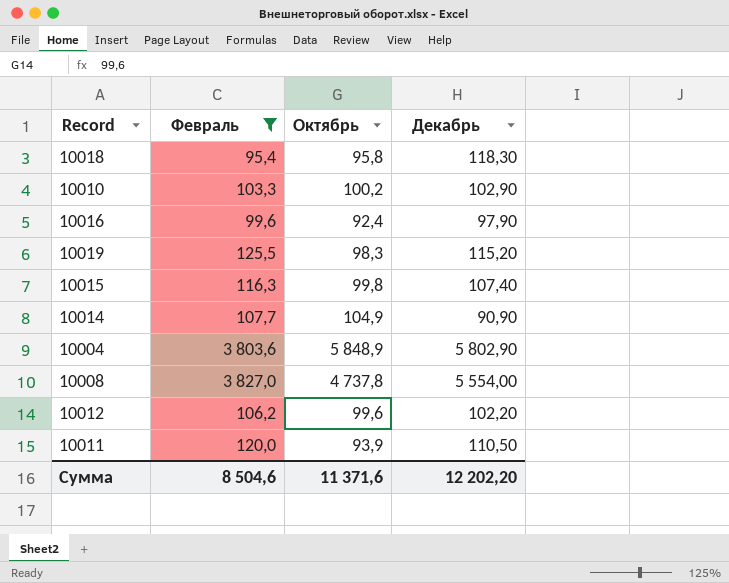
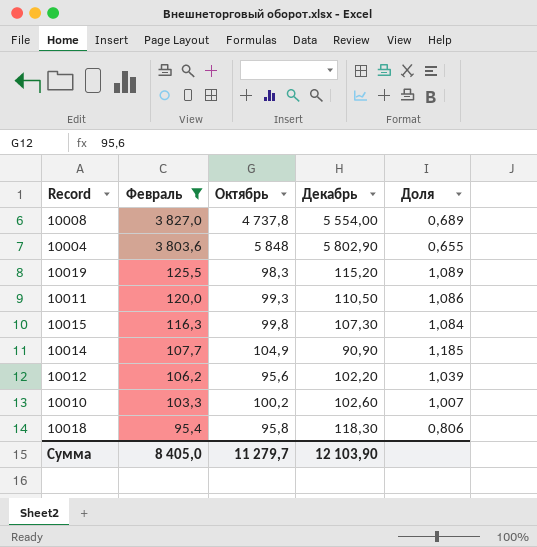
row order: none -> Февраль descending
column Доля | formula: none -> [Февраль] / [Декабрь]
row 10016: 99,6 | 92,4 | 97,90 -> none
10004 | Октябрь: 5 848,9 -> 5 848
10011 | Октябрь: 93,9 -> 99,3
10015 | Декабрь: 107,40 -> 107,30
10012 | Октябрь: 99,6 -> 95,6
10010 | Декабрь: 102,90 -> 102,60
Сумма | Февраль: 8 504,6 -> 8 405,0
Сумма | Октябрь: 11 371,6 -> 11 279,7
Сумма | Декабрь: 12 202,20 -> 12 103,90

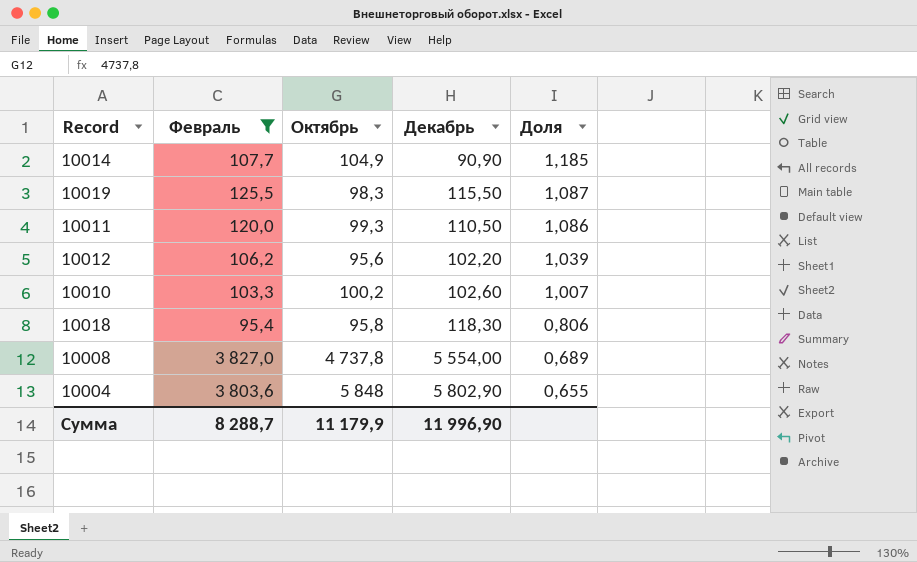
row order: Февраль descending -> Доля descending
row 10015: 116,3 | 99,8 | 107,30 | 1,084 -> none
10019 | Декабрь: 115,20 -> 115,50
10019 | Доля: 1,089 -> 1,087
Сумма | Февраль: 8 405,0 -> 8 288,7
Сумма | Октябрь: 11 279,7 -> 11 179,9
Сумма | Декабрь: 12 103,90 -> 11 996,90

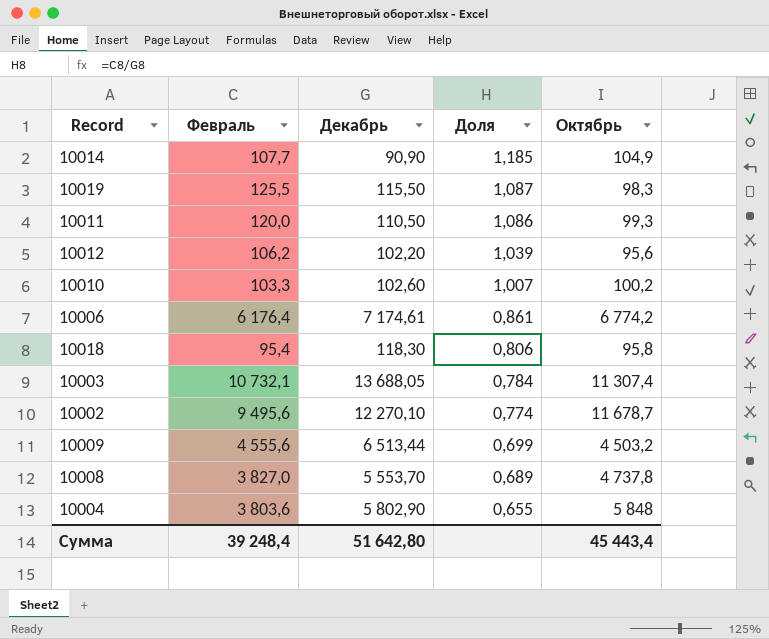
filter: Февраль <= 3 827,0 -> none
column Октябрь | position: 3 -> 5
10008 | Декабрь: 5 554,00 -> 5 553,70
Сумма | Февраль: 8 288,7 -> 39 248,4
Сумма | Декабрь: 11 996,90 -> 51 642,80
Сумма | Октябрь: 11 179,9 -> 45 443,4

